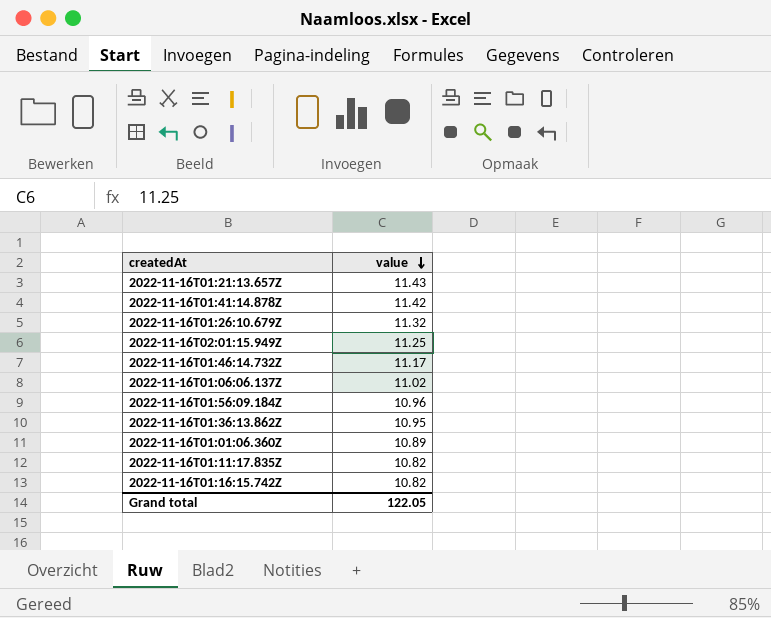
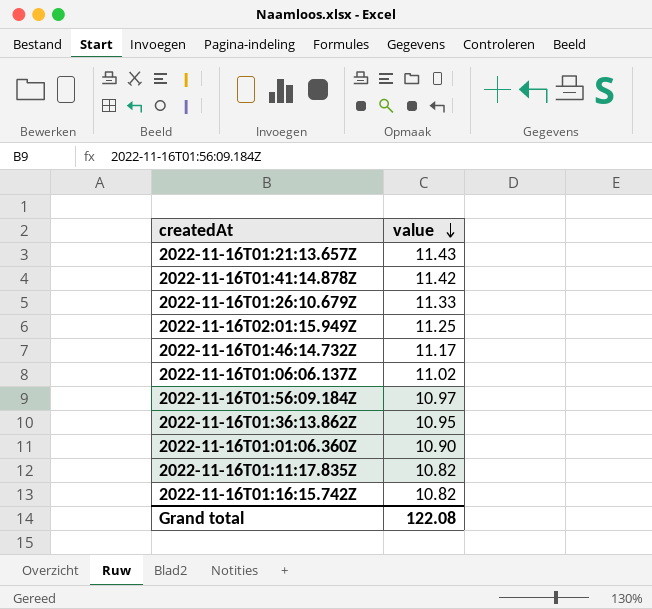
2022-11-16T01:26:10.679Z | value: 11.32 -> 11.33
2022-11-16T01:56:09.184Z | value: 10.96 -> 10.97
2022-11-16T01:01:06.360Z | value: 10.89 -> 10.90
Grand total | value: 122.05 -> 122.08

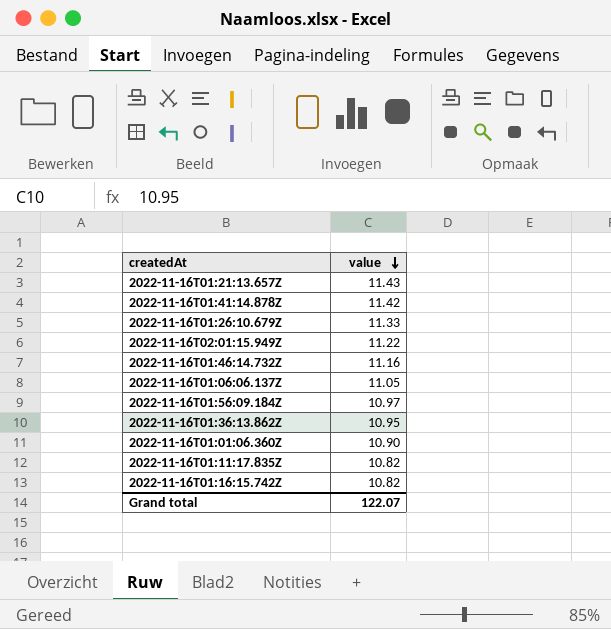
2022-11-16T02:01:15.949Z | value: 11.25 -> 11.22
2022-11-16T01:46:14.732Z | value: 11.17 -> 11.16
2022-11-16T01:06:06.137Z | value: 11.02 -> 11.05
Grand total | value: 122.08 -> 122.07

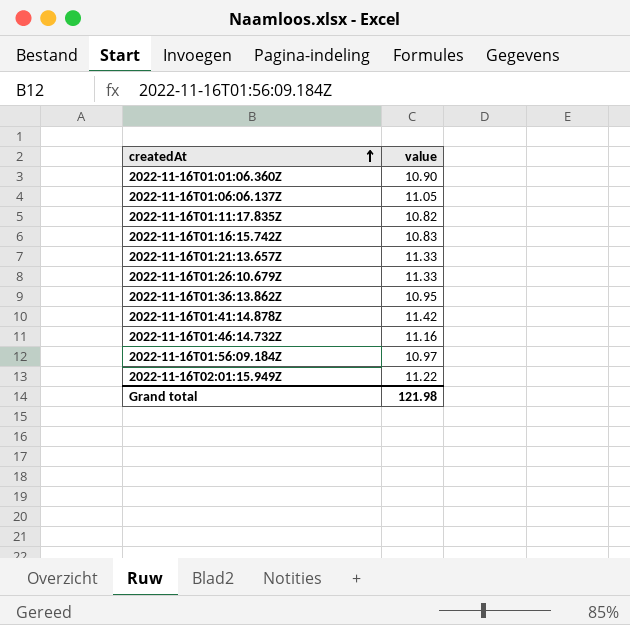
row order: value descending -> createdAt ascending
2022-11-16T01:16:15.742Z | value: 10.82 -> 10.83
2022-11-16T01:21:13.657Z | value: 11.43 -> 11.33
Grand total | value: 122.07 -> 121.98

